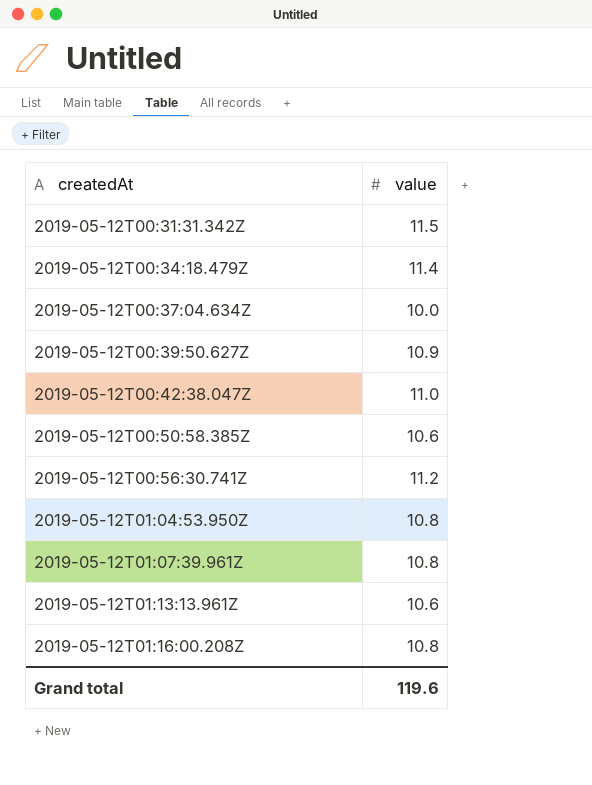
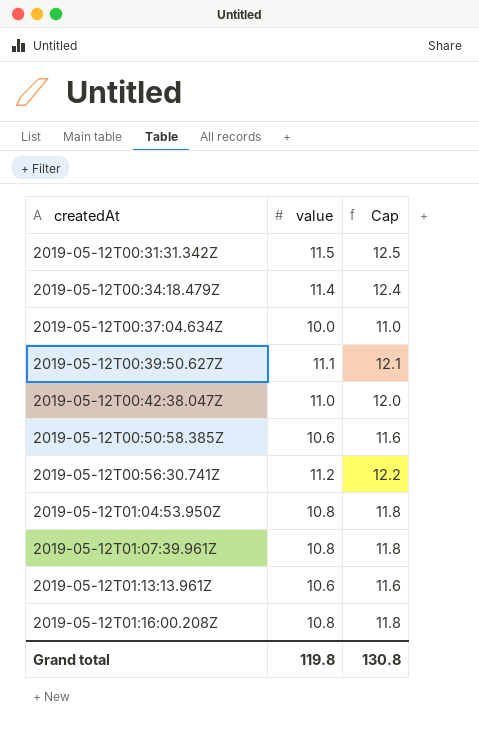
column Cap | formula: none -> [value] + 1
2019-05-12T00:39:50.627Z | value: 10.9 -> 11.1
Grand total | value: 119.6 -> 119.8

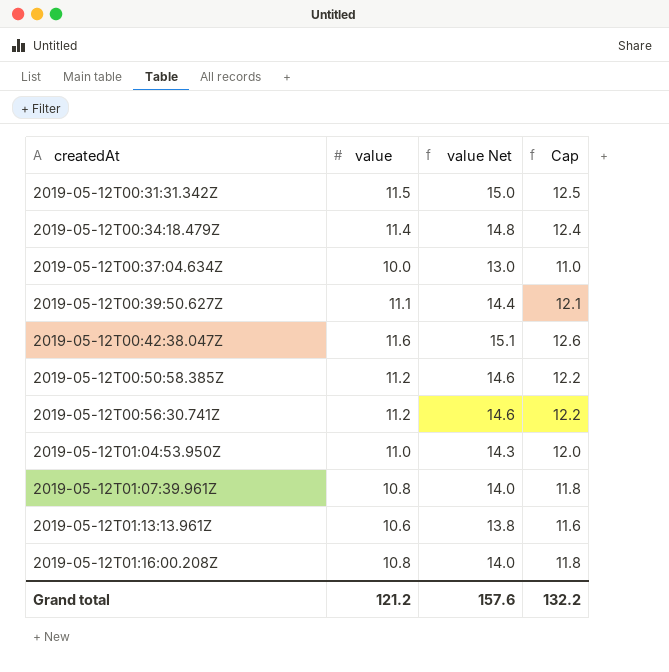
column value Net | formula: none -> [value] * 1.3
2019-05-12T00:42:38.047Z | value: 11.0 -> 11.6
2019-05-12T00:42:38.047Z | Cap: 12.0 -> 12.6
2019-05-12T00:50:58.385Z | value: 10.6 -> 11.2
2019-05-12T00:50:58.385Z | Cap: 11.6 -> 12.2
2019-05-12T01:04:53.950Z | value: 10.8 -> 11.0
2019-05-12T01:04:53.950Z | Cap: 11.8 -> 12.0
Grand total | value: 119.8 -> 121.2
Grand total | Cap: 130.8 -> 132.2

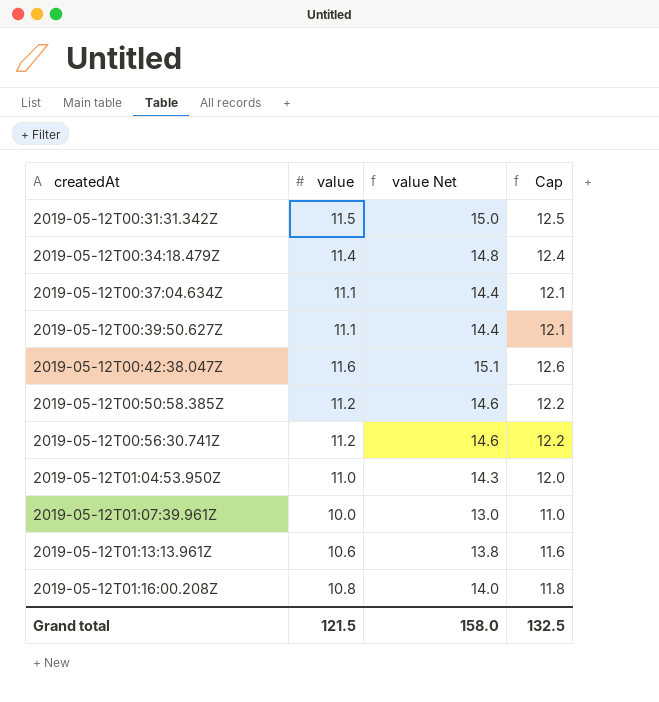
2019-05-12T00:37:04.634Z | value: 10.0 -> 11.1
2019-05-12T00:37:04.634Z | value Net: 13.0 -> 14.4
2019-05-12T00:37:04.634Z | Cap: 11.0 -> 12.1
2019-05-12T01:07:39.961Z | value: 10.8 -> 10.0
2019-05-12T01:07:39.961Z | value Net: 14.0 -> 13.0
2019-05-12T01:07:39.961Z | Cap: 11.8 -> 11.0
Grand total | value: 121.2 -> 121.5
Grand total | value Net: 157.6 -> 158.0
Grand total | Cap: 132.2 -> 132.5

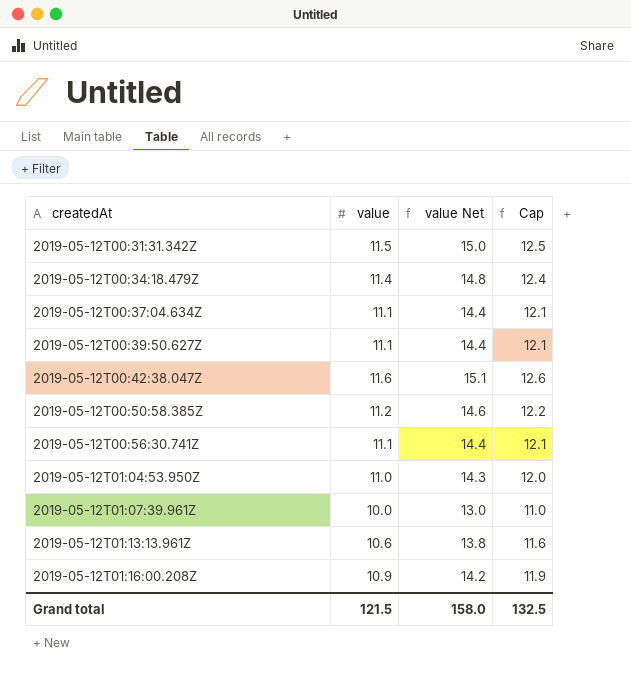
2019-05-12T00:56:30.741Z | value: 11.2 -> 11.1
2019-05-12T00:56:30.741Z | value Net: 14.6 -> 14.4
2019-05-12T00:56:30.741Z | Cap: 12.2 -> 12.1
2019-05-12T01:16:00.208Z | value: 10.8 -> 10.9
2019-05-12T01:16:00.208Z | value Net: 14.0 -> 14.2
2019-05-12T01:16:00.208Z | Cap: 11.8 -> 11.9

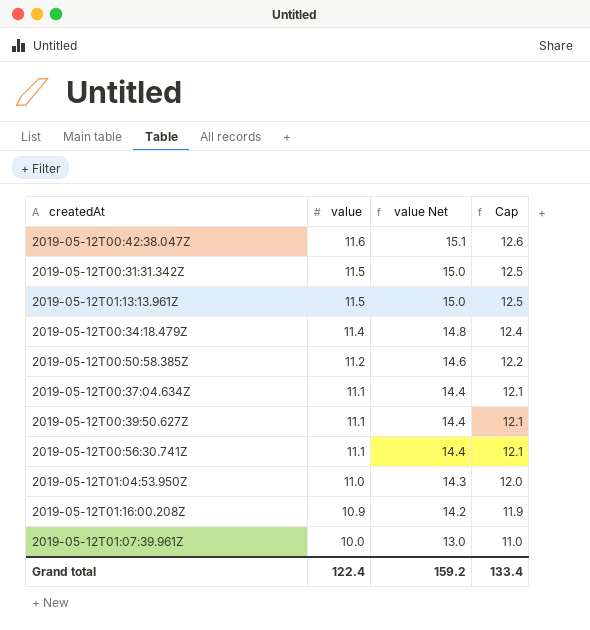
row order: createdAt ascending -> value descending
2019-05-12T01:13:13.961Z | value: 10.6 -> 11.5
2019-05-12T01:13:13.961Z | value Net: 13.8 -> 15.0
2019-05-12T01:13:13.961Z | Cap: 11.6 -> 12.5
Grand total | value: 121.5 -> 122.4
Grand total | value Net: 158.0 -> 159.2
Grand total | Cap: 132.5 -> 133.4

